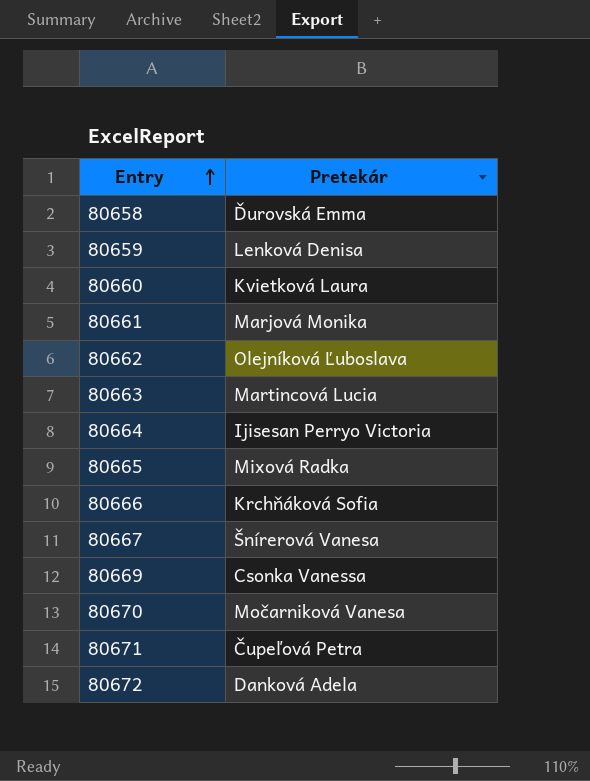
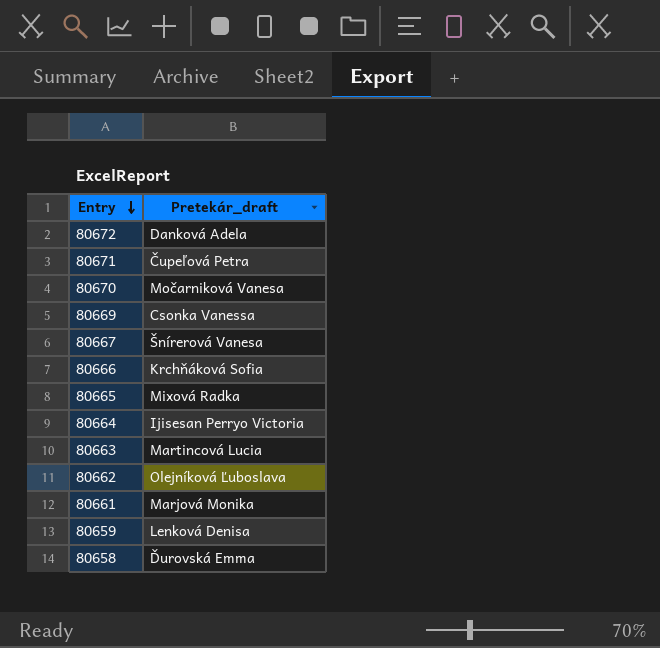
row order: Entry ascending -> Entry descending
column name: Pretekár -> Pretekár_draft
row 80660: Kvietková Laura -> none

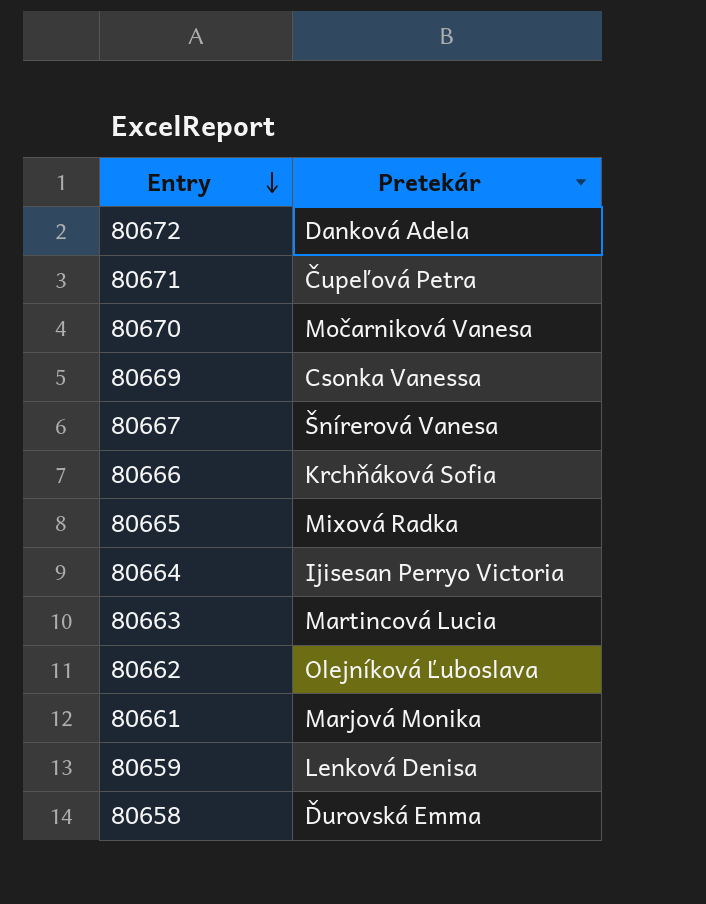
column name: Pretekár_draft -> Pretekár

